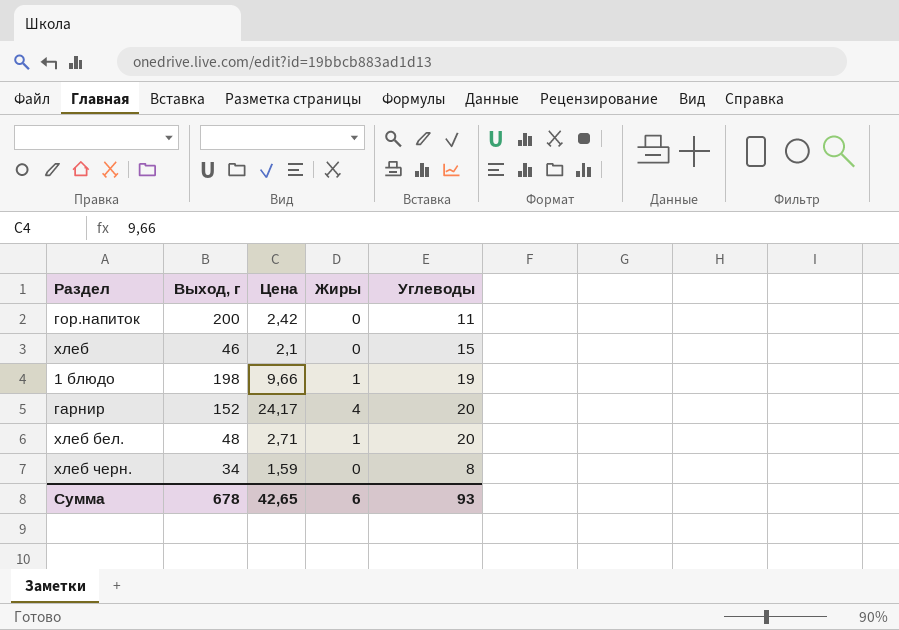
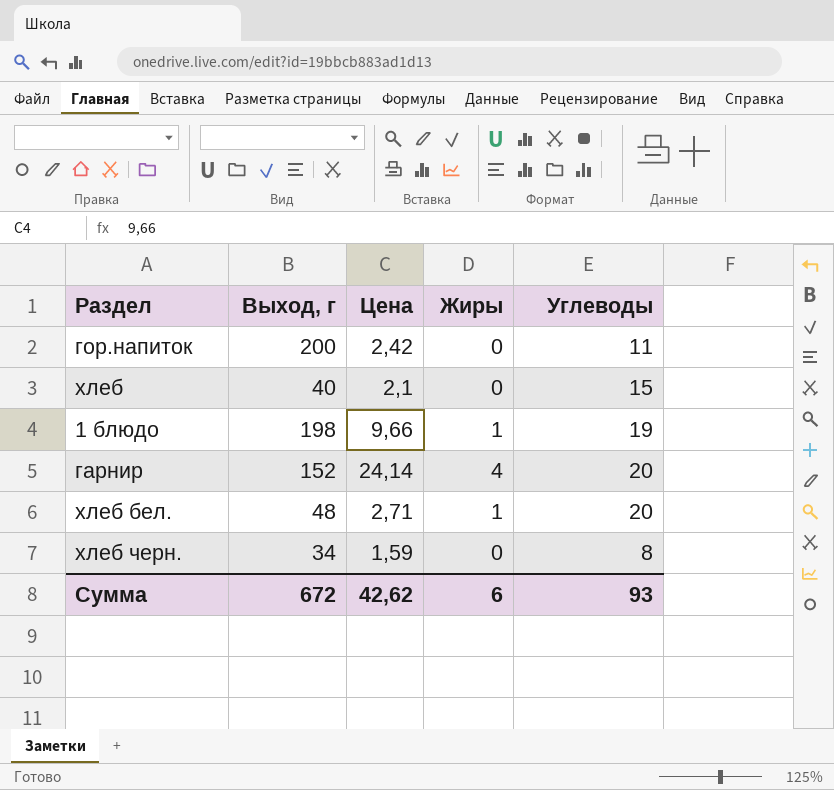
хлеб | Выход, г: 46 -> 40
гарнир | Цена: 24,17 -> 24,14
Сумма | Выход, г: 678 -> 672
Сумма | Цена: 42,65 -> 42,62

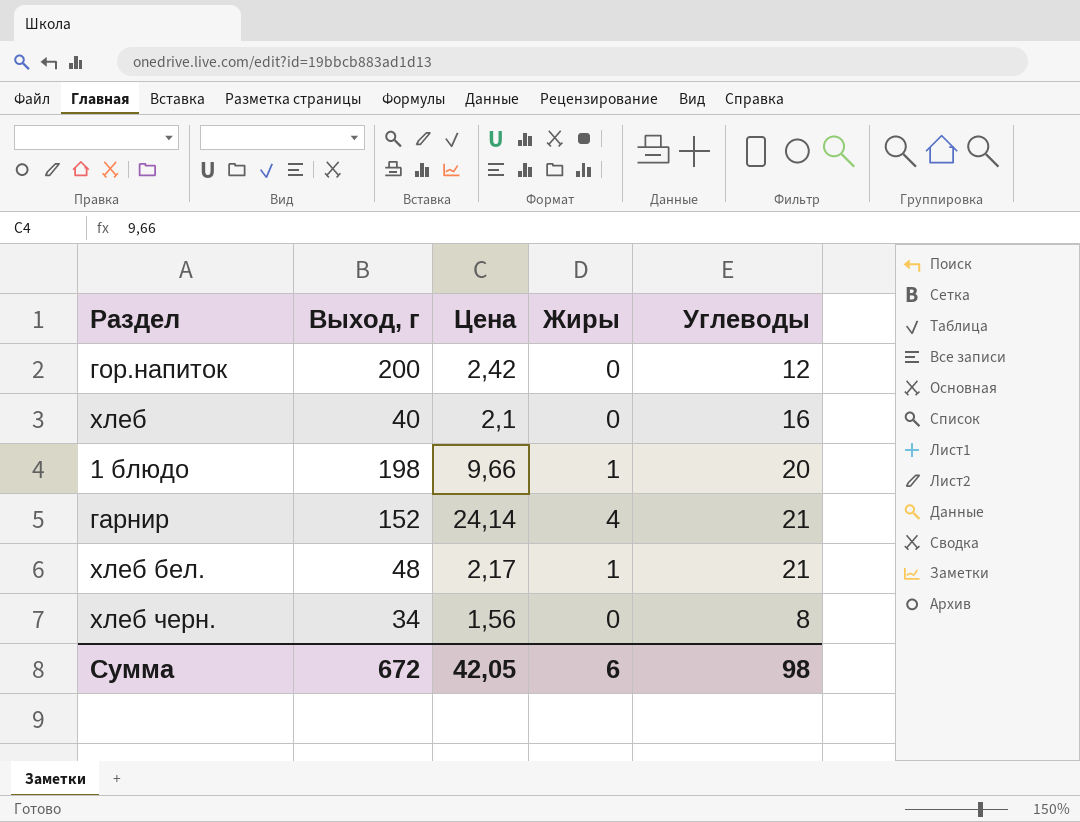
гор.напиток | Углеводы: 11 -> 12
хлеб | Углеводы: 15 -> 16
1 блюдо | Углеводы: 19 -> 20
гарнир | Углеводы: 20 -> 21
хлеб бел. | Цена: 2,71 -> 2,17
хлеб бел. | Углеводы: 20 -> 21
хлеб черн. | Цена: 1,59 -> 1,56
Сумма | Цена: 42,62 -> 42,05
Сумма | Углеводы: 93 -> 98

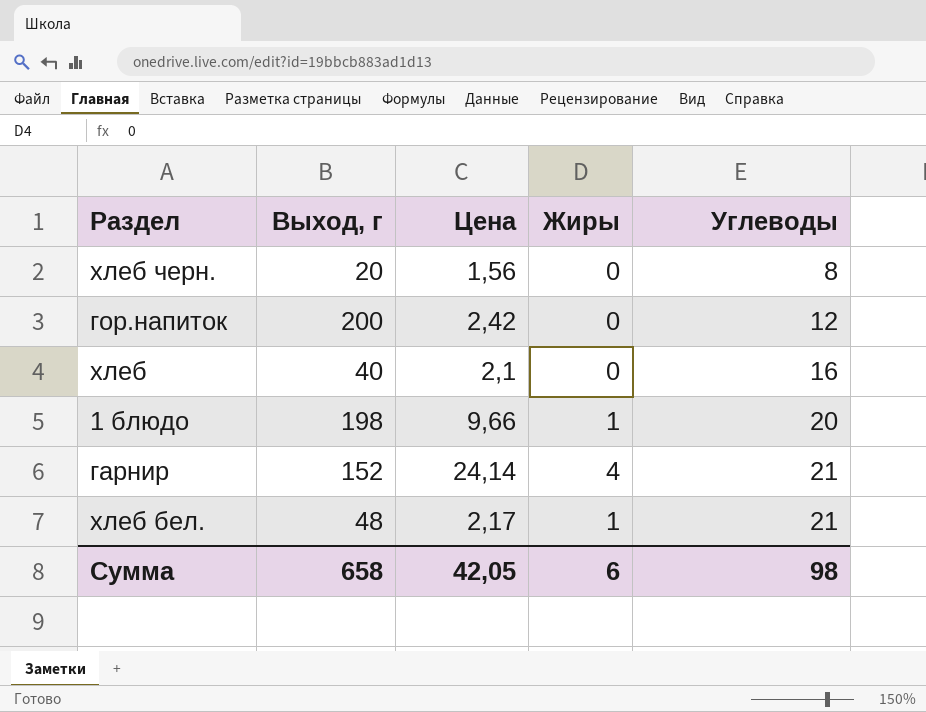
row order: none -> Углеводы ascending
хлеб черн. | Выход, г: 34 -> 20
Сумма | Выход, г: 672 -> 658

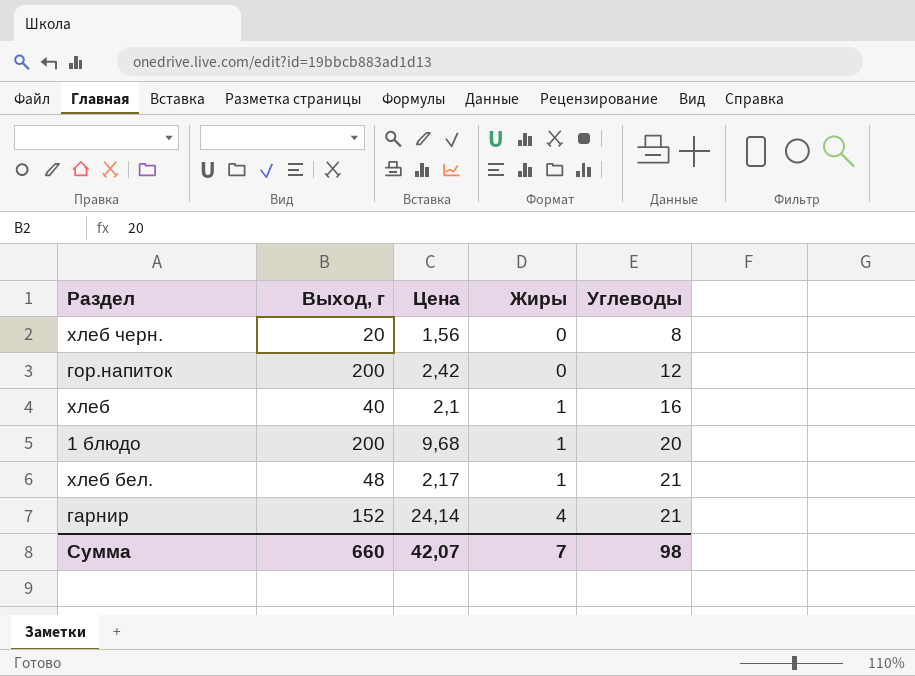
row order: Углеводы ascending -> Жиры ascending
хлеб | Жиры: 0 -> 1
1 блюдо | Выход, г: 198 -> 200
1 блюдо | Цена: 9,66 -> 9,68
Сумма | Выход, г: 658 -> 660
Сумма | Цена: 42,05 -> 42,07
Сумма | Жиры: 6 -> 7

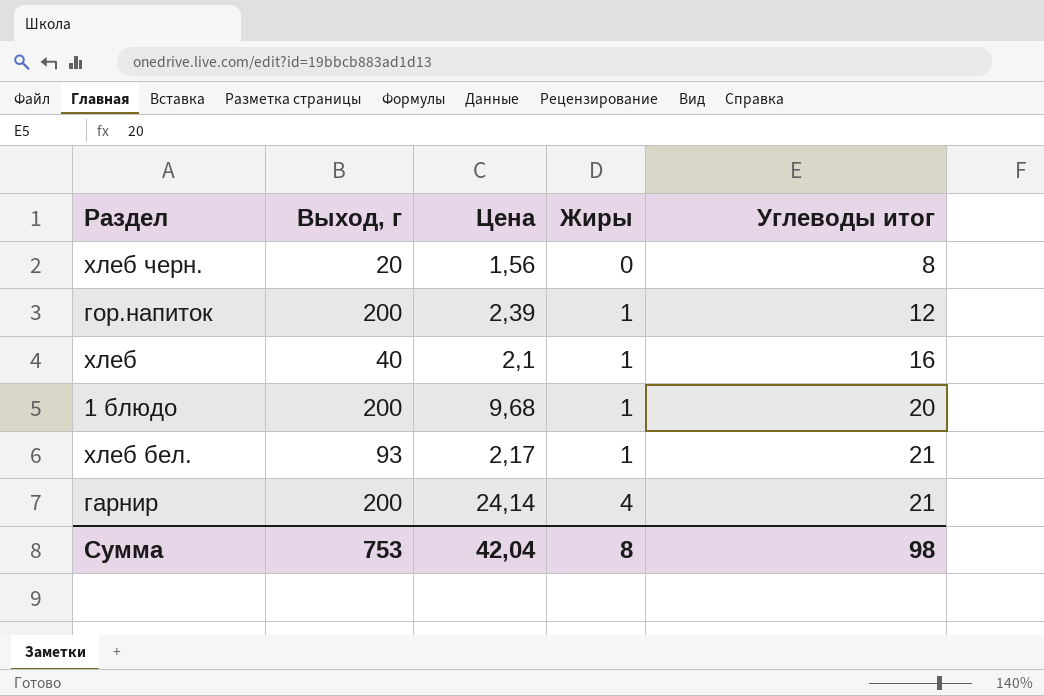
column name: Углеводы -> Углеводы итог
гор.напиток | Цена: 2,42 -> 2,39
гор.напиток | Жиры: 0 -> 1
хлеб бел. | Выход, г: 48 -> 93
гарнир | Выход, г: 152 -> 200
Сумма | Выход, г: 660 -> 753
Сумма | Цена: 42,07 -> 42,04
Сумма | Жиры: 7 -> 8

